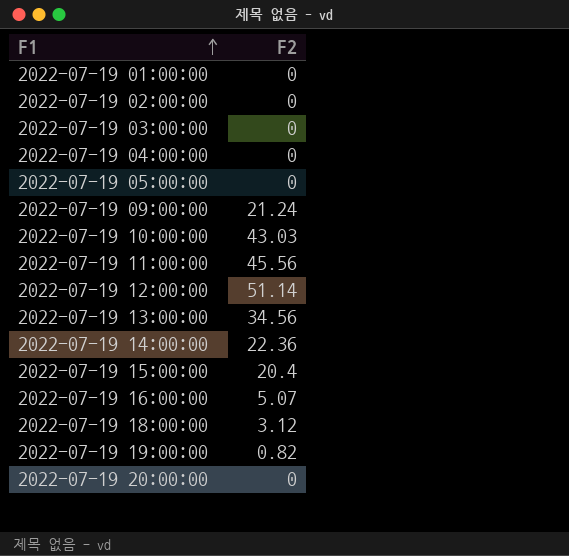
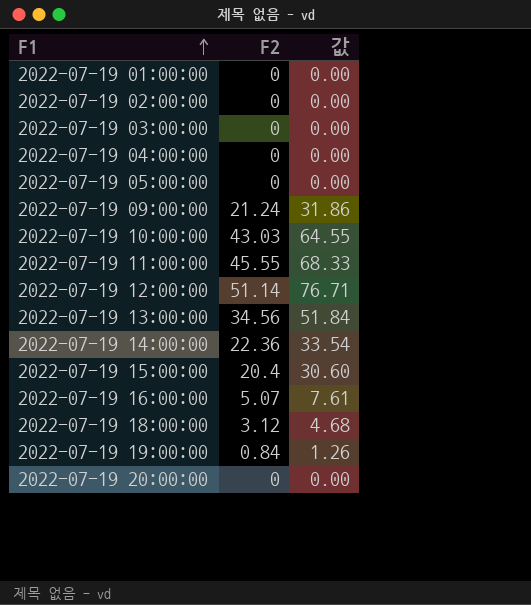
column 값 | formula: none -> [F2] * 1.5
2022-07-19 11:00:00 | F2: 45.56 -> 45.55
2022-07-19 19:00:00 | F2: 0.82 -> 0.84

